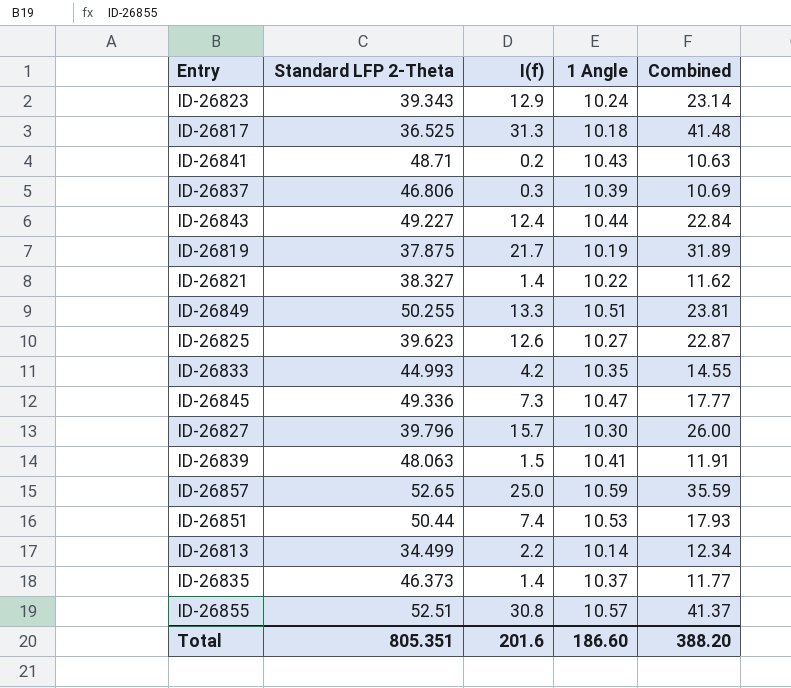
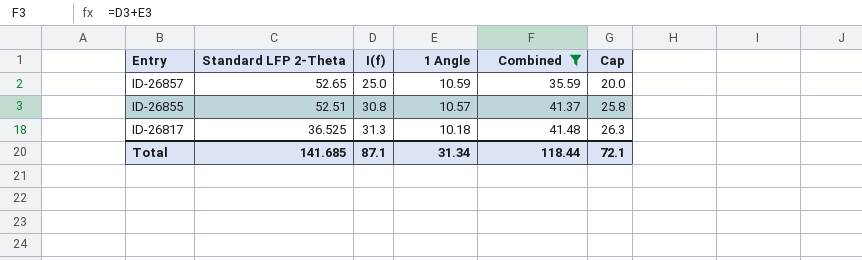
filter: none -> Combined >= 35.59
row order: none -> Entry descending
column Cap | formula: none -> [I(f)] - 5
Total | Standard LFP 2-Theta: 805.351 -> 141.685
Total | I(f): 201.6 -> 87.1
Total | 1 Angle: 186.60 -> 31.34
Total | Combined: 388.20 -> 118.44

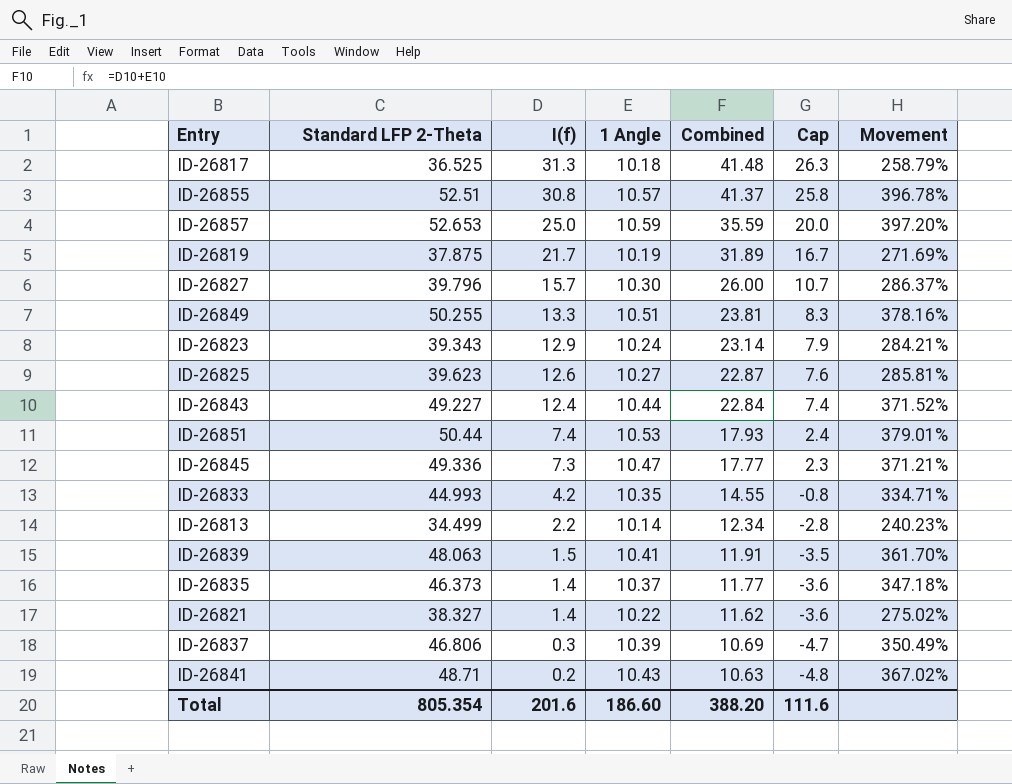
filter: Combined >= 35.59 -> none
row order: Entry descending -> I(f) descending
column Movement | formula: none -> ([Standard LFP 2-Theta] - [1 Angle]) / [1 Angle]
ID-26857 | Standard LFP 2-Theta: 52.65 -> 52.653
Total | Standard LFP 2-Theta: 141.685 -> 805.354
Total | I(f): 87.1 -> 201.6
Total | 1 Angle: 31.34 -> 186.60
Total | Combined: 118.44 -> 388.20
Total | Cap: 72.1 -> 111.6

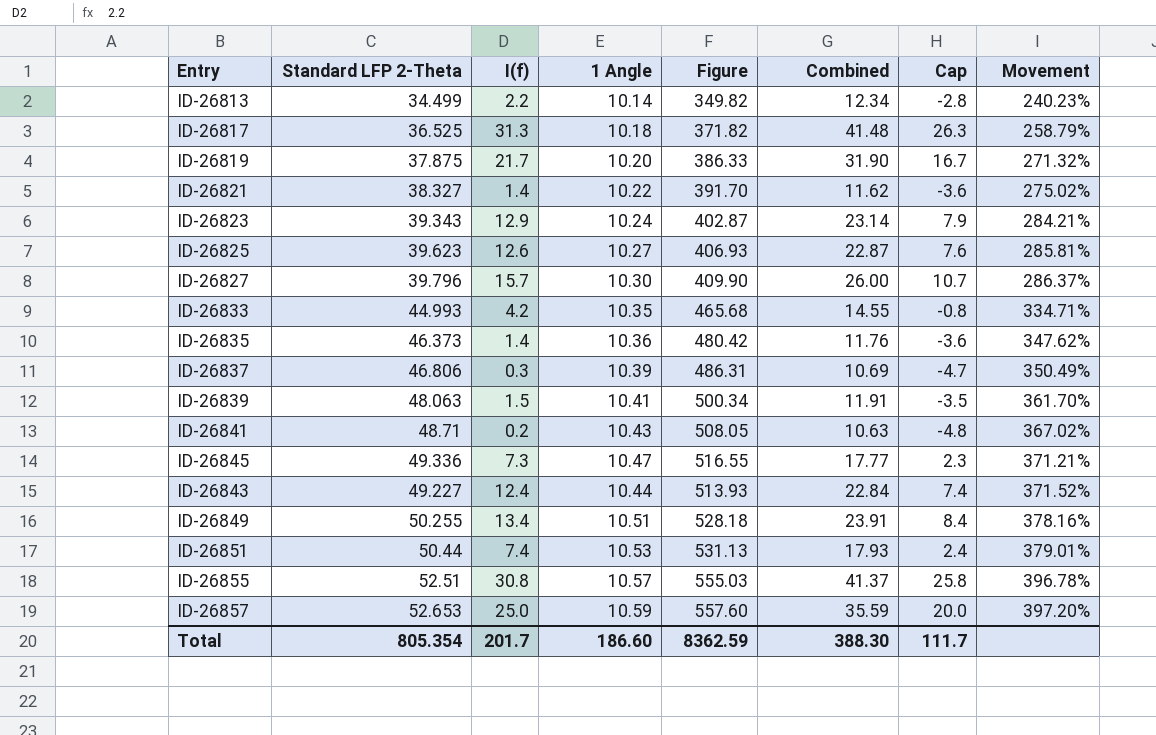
row order: I(f) descending -> Movement ascending
column Figure | formula: none -> [Standard LFP 2-Theta] * [1 Angle]
ID-26819 | 1 Angle: 10.19 -> 10.20
ID-26819 | Combined: 31.89 -> 31.90
ID-26819 | Movement: 271.69% -> 271.32%
ID-26835 | 1 Angle: 10.37 -> 10.36
ID-26835 | Combined: 11.77 -> 11.76
ID-26835 | Movement: 347.18% -> 347.62%
ID-26849 | I(f): 13.3 -> 13.4
ID-26849 | Combined: 23.81 -> 23.91
ID-26849 | Cap: 8.3 -> 8.4
Total | I(f): 201.6 -> 201.7
Total | Combined: 388.20 -> 388.30
Total | Cap: 111.6 -> 111.7

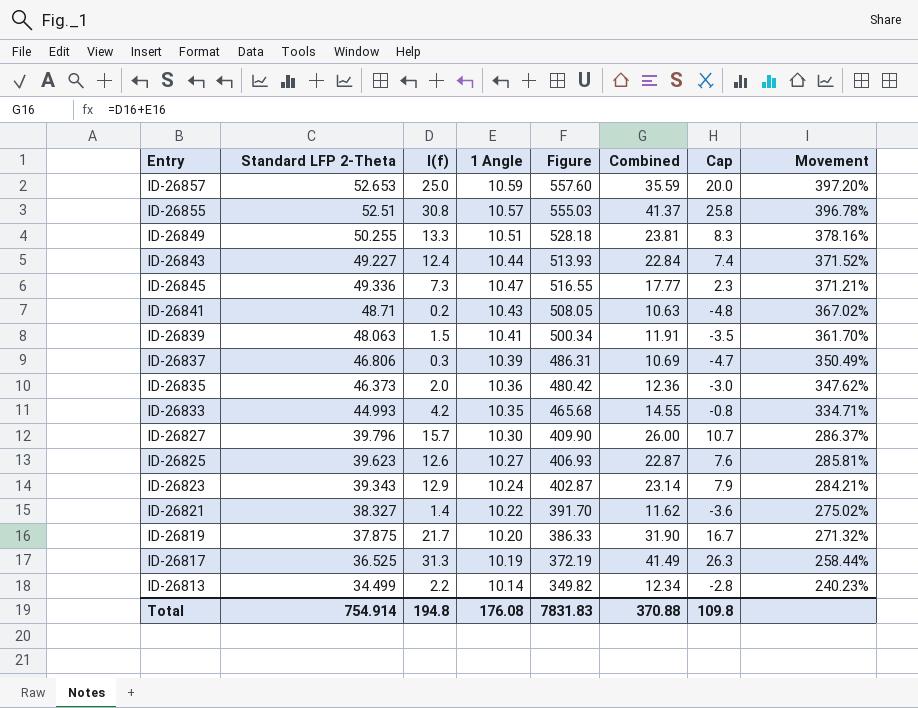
row order: Movement ascending -> Movement descending
row ID-26851: 50.44 | 7.4 | 10.53 | 531.13 | 17.93 | 2.4 | 379.01% -> none
ID-26849 | I(f): 13.4 -> 13.3
ID-26849 | Combined: 23.91 -> 23.81
ID-26849 | Cap: 8.4 -> 8.3
ID-26835 | I(f): 1.4 -> 2.0
ID-26835 | Combined: 11.76 -> 12.36
ID-26835 | Cap: -3.6 -> -3.0
ID-26817 | 1 Angle: 10.18 -> 10.19
ID-26817 | Figure: 371.82 -> 372.19
ID-26817 | Combined: 41.48 -> 41.49
ID-26817 | Movement: 258.79% -> 258.44%
Total | Standard LFP 2-Theta: 805.354 -> 754.914
Total | I(f): 201.7 -> 194.8
Total | 1 Angle: 186.60 -> 176.08
Total | Figure: 8362.59 -> 7831.83
Total | Combined: 388.30 -> 370.88
Total | Cap: 111.7 -> 109.8

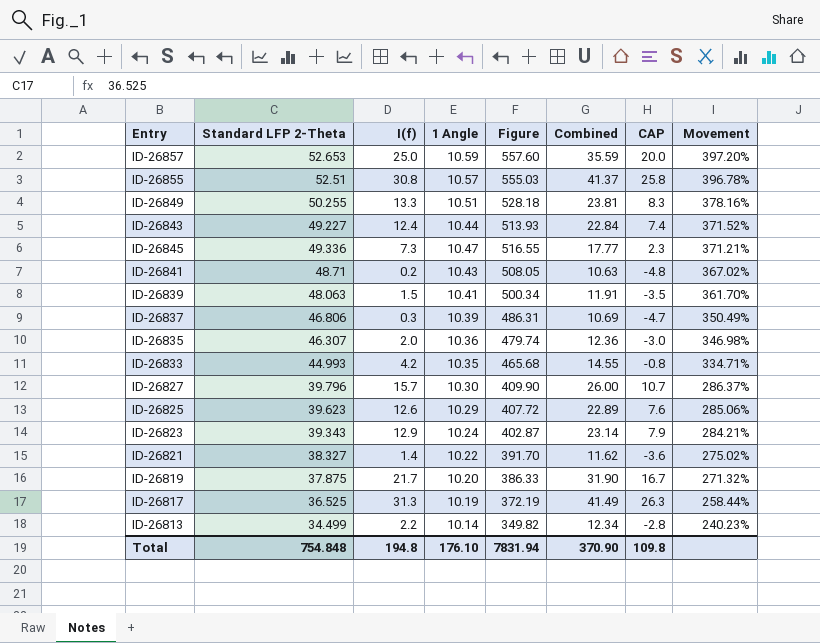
column name: Cap -> CAP
ID-26835 | Standard LFP 2-Theta: 46.373 -> 46.307
ID-26835 | Figure: 480.42 -> 479.74
ID-26835 | Movement: 347.62% -> 346.98%
ID-26825 | 1 Angle: 10.27 -> 10.29
ID-26825 | Figure: 406.93 -> 407.72
ID-26825 | Combined: 22.87 -> 22.89
ID-26825 | Movement: 285.81% -> 285.06%
Total | Standard LFP 2-Theta: 754.914 -> 754.848
Total | 1 Angle: 176.08 -> 176.10
Total | Figure: 7831.83 -> 7831.94
Total | Combined: 370.88 -> 370.90

